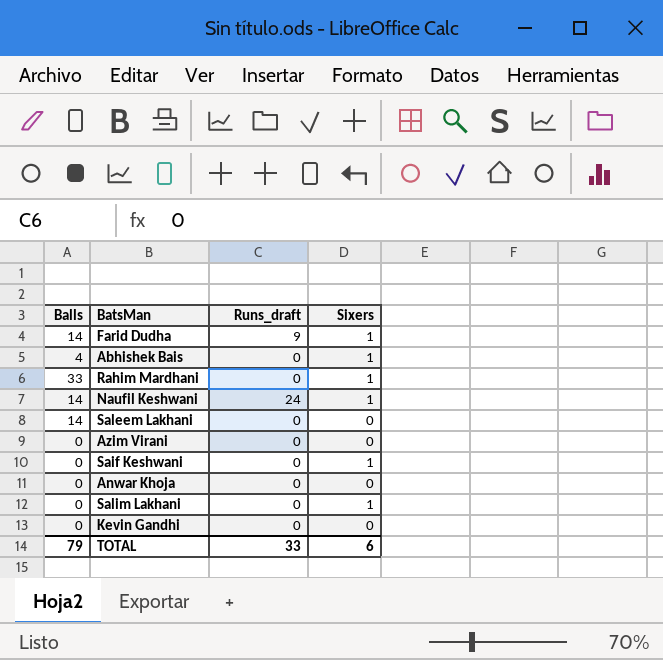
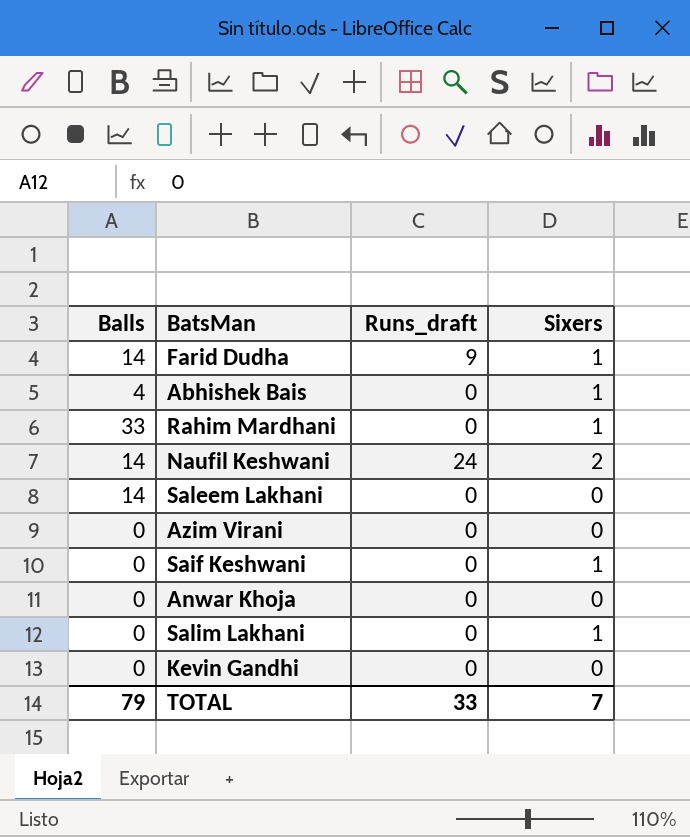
Naufil Keshwani | Sixers: 1 -> 2
TOTAL | Sixers: 6 -> 7

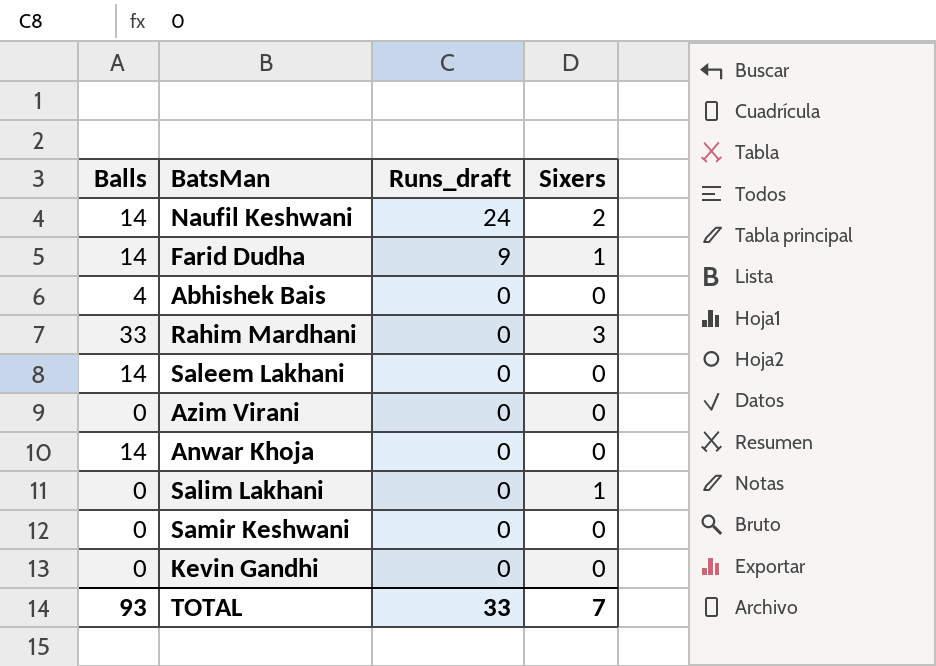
row order: none -> Runs_draft descending
row Saif Keshwani: 0 | 0 | 1 -> none
Abhishek Bais | Sixers: 1 -> 0
Rahim Mardhani | Sixers: 1 -> 3
Anwar Khoja | Balls: 0 -> 14
row Samir Keshwani: none -> 0 | 0 | 0
TOTAL | Balls: 79 -> 93

